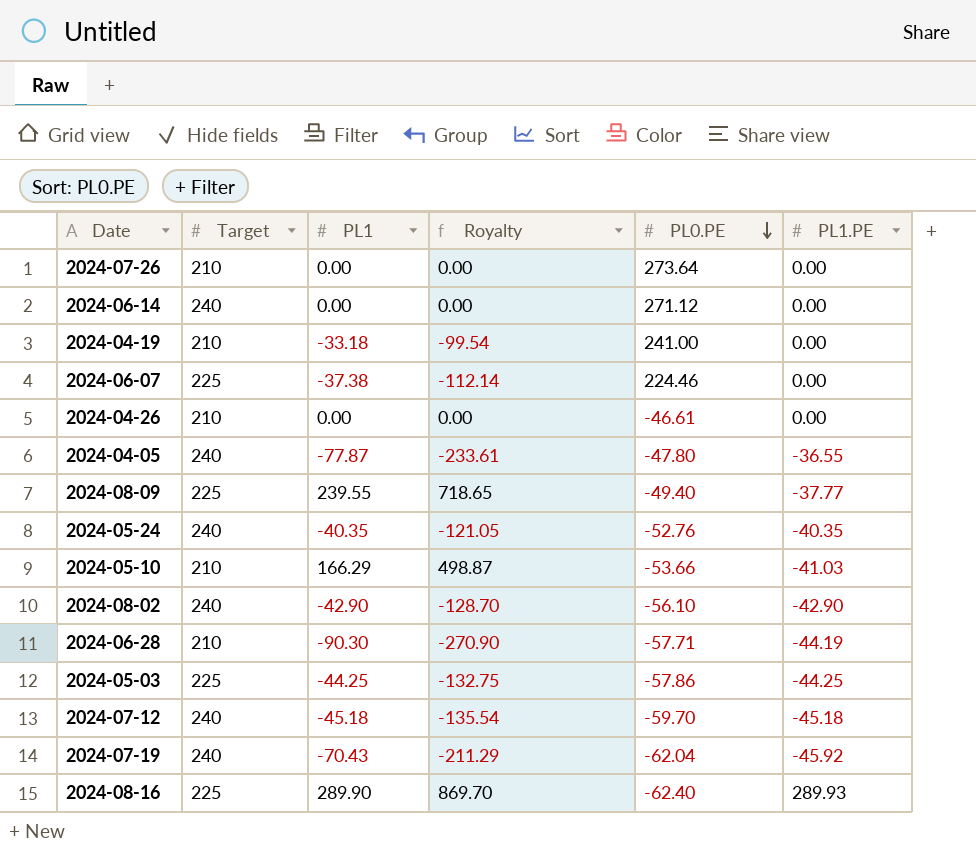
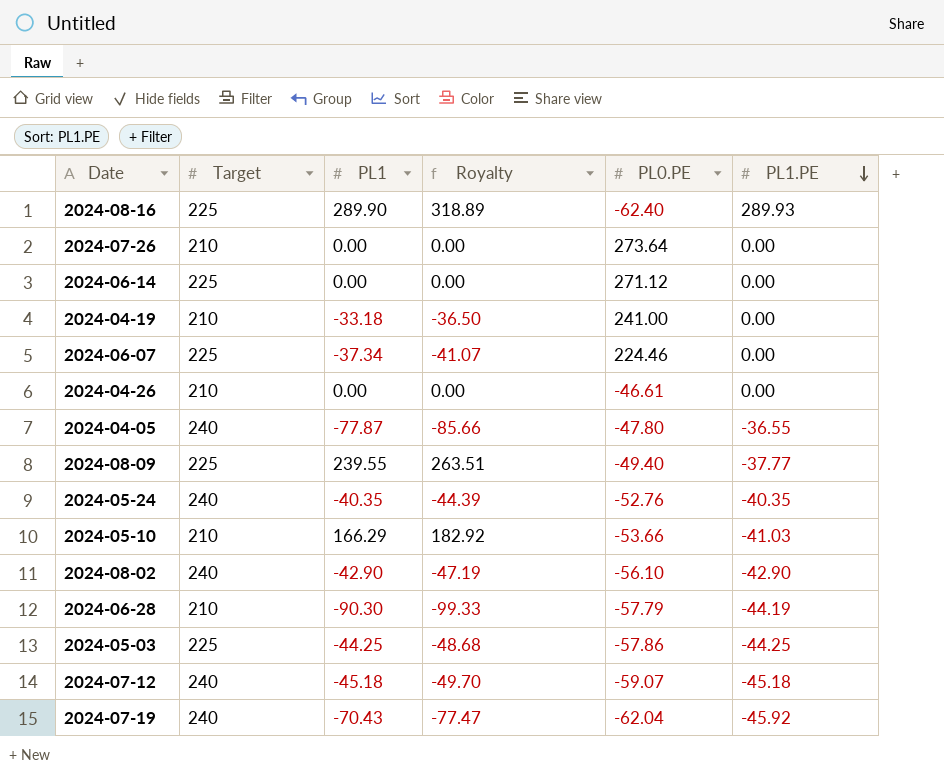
row order: PL0.PE descending -> PL1.PE descending
column Royalty | formula: [PL1] * 3 -> [PL1] * 1.1
2024-06-14 | Target: 240 -> 225
2024-06-07 | PL1: -37.38 -> -37.34
2024-06-28 | PL0.PE: -57.71 -> -57.79
2024-07-12 | PL0.PE: -59.70 -> -59.07

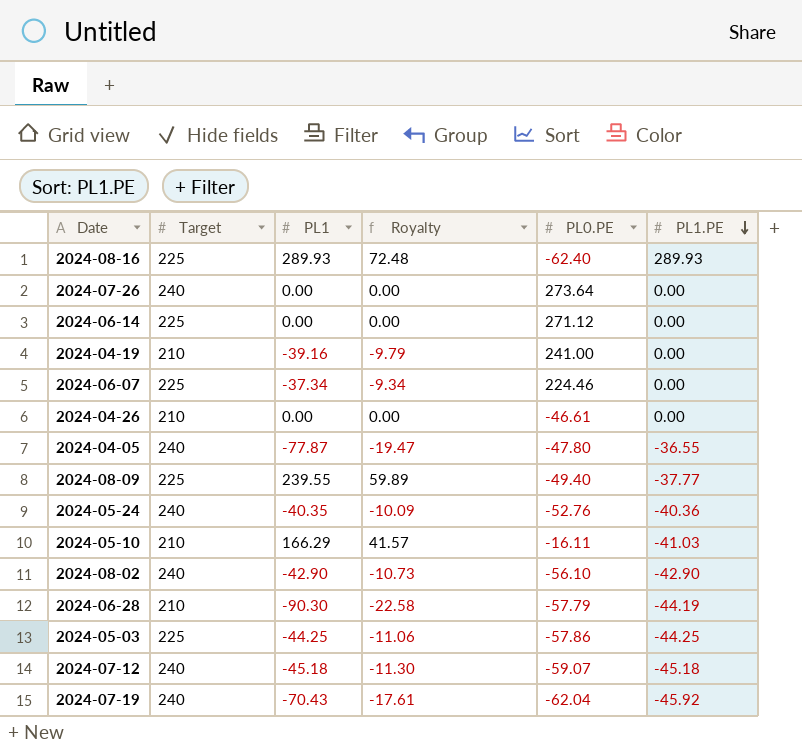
column Royalty | formula: [PL1] * 1.1 -> [PL1] * 0.25
2024-08-16 | PL1: 289.90 -> 289.93
2024-07-26 | Target: 210 -> 240
2024-04-19 | PL1: -33.18 -> -39.16
2024-05-24 | PL1.PE: -40.35 -> -40.36
2024-05-10 | PL0.PE: -53.66 -> -16.11

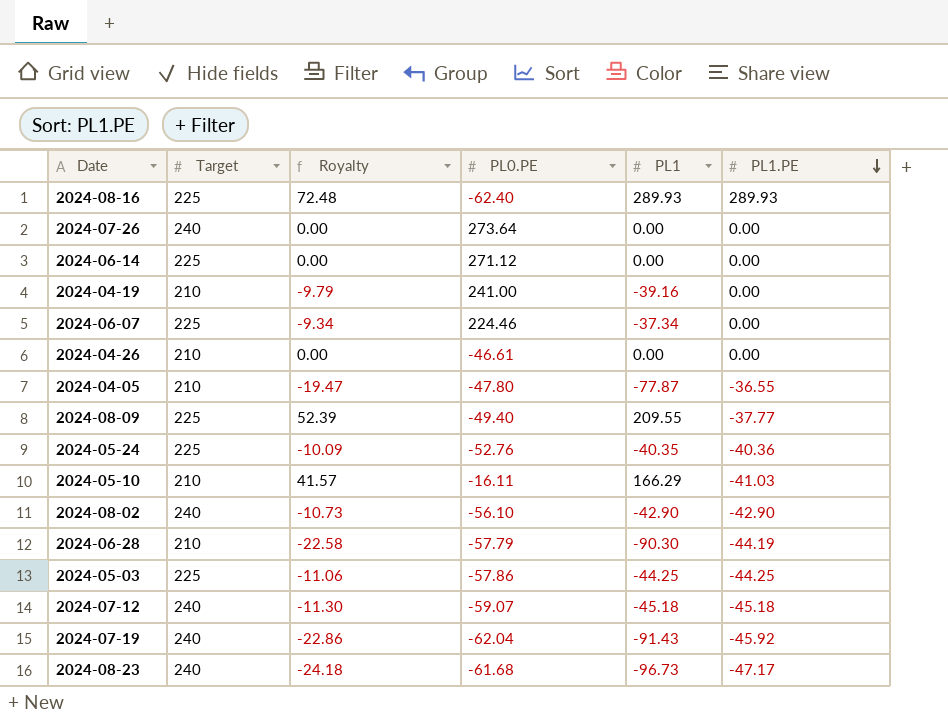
column PL1 | position: 3 -> 5
2024-04-05 | Target: 240 -> 210
2024-08-09 | Royalty: 59.89 -> 52.39
2024-08-09 | PL1: 239.55 -> 209.55
2024-05-24 | Target: 240 -> 225
2024-07-19 | Royalty: -17.61 -> -22.86
2024-07-19 | PL1: -70.43 -> -91.43
row 2024-08-23: none -> 240 | -24.18 | -61.68 | -96.73 | -47.17

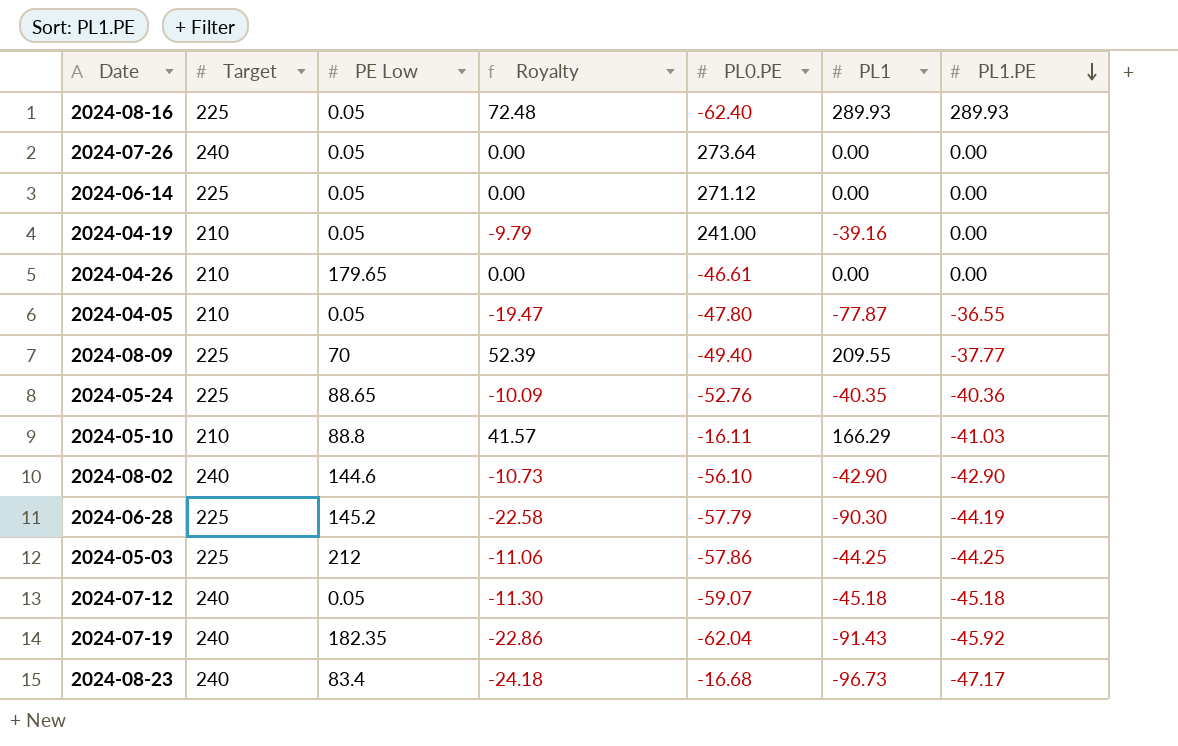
column PE Low | position: none -> 3
row 2024-06-07: 225 | -9.34 | 224.46 | -37.34 | 0.00 -> none
2024-06-28 | Target: 210 -> 225
2024-08-23 | PL0.PE: -61.68 -> -16.68

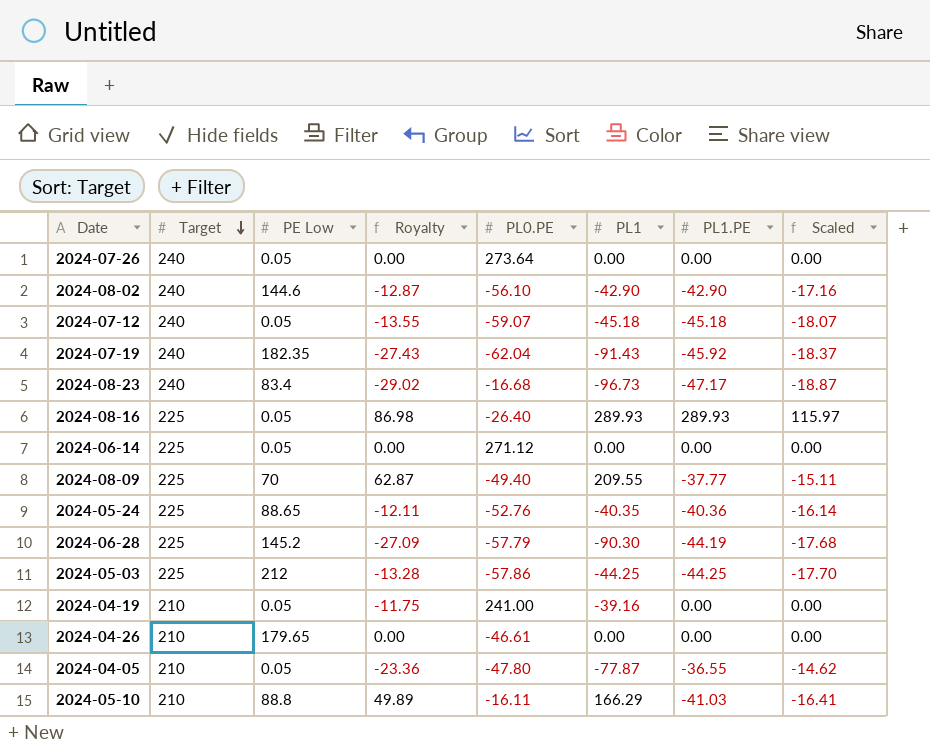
row order: PL1.PE descending -> Target descending
column Royalty | formula: [PL1] * 0.25 -> [PL1] * 0.3
column Scaled | formula: none -> [PL1.PE] * 0.4
2024-08-16 | PL0.PE: -62.40 -> -26.40

